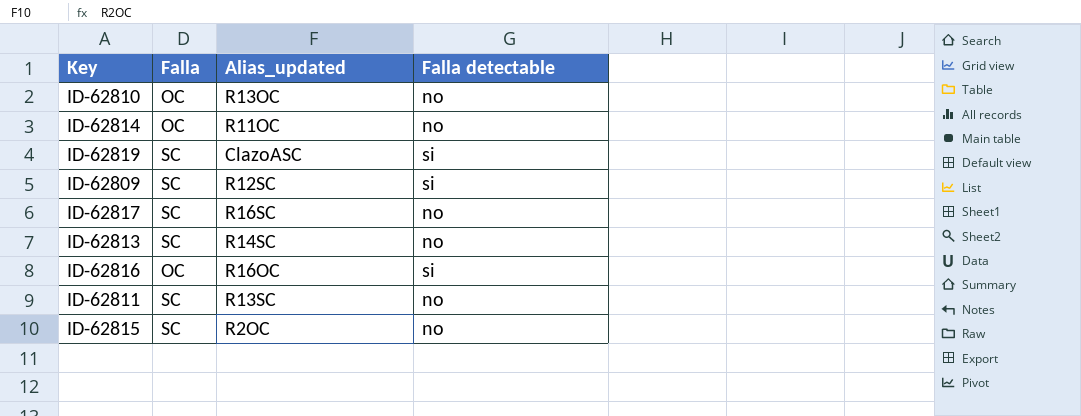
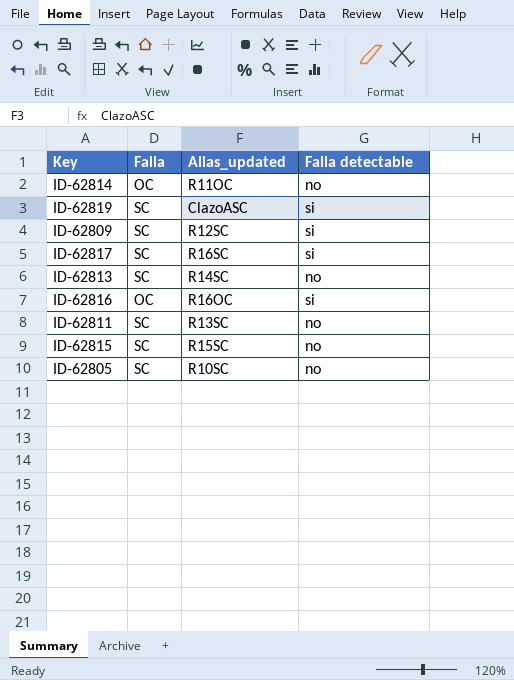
row ID-62810: OC | R13OC | no -> none
ID-62817 | Falla detectable: no -> si
ID-62815 | Alias_updated: R2OC -> R15SC
row ID-62805: none -> SC | R10SC | no

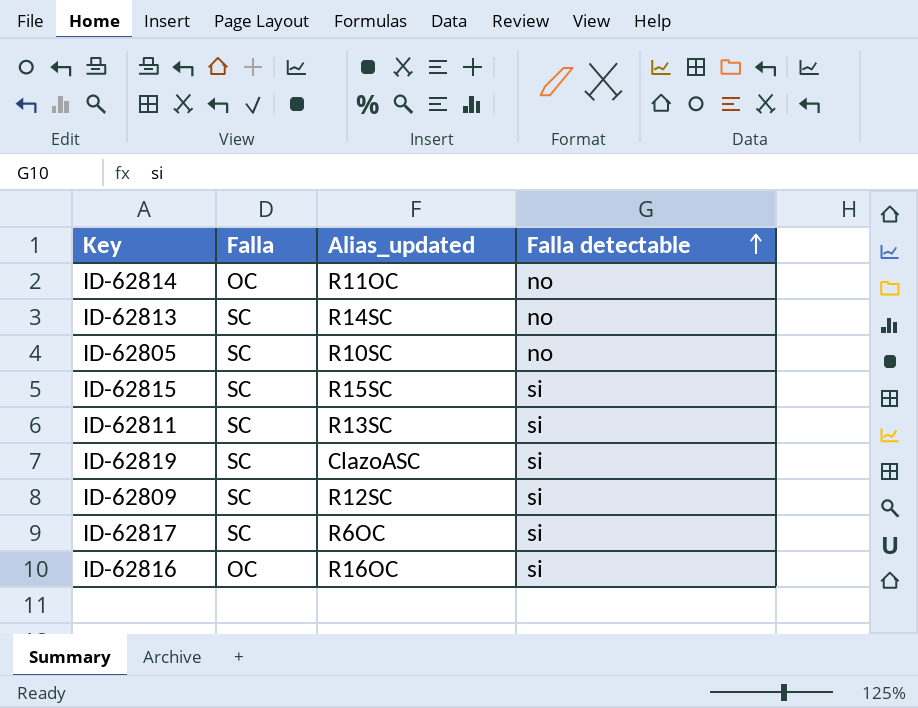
row order: none -> Falla detectable ascending
ID-62815 | Falla detectable: no -> si
ID-62811 | Falla detectable: no -> si
ID-62817 | Alias_updated: R16SC -> R6OC

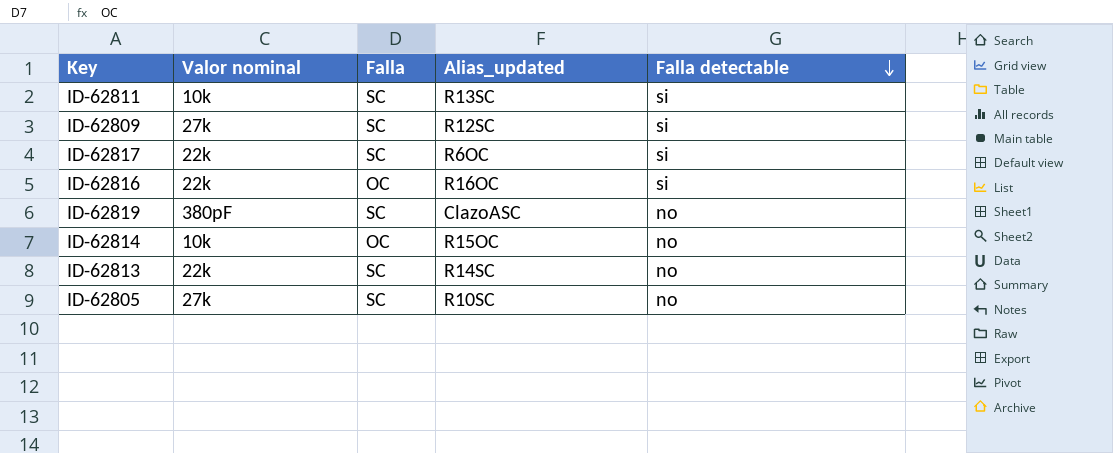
row order: Falla detectable ascending -> Falla detectable descending
column Valor nominal | position: none -> 2
row ID-62815: SC | R15SC | si -> none
ID-62819 | Falla detectable: si -> no
ID-62814 | Alias_updated: R11OC -> R15OC

